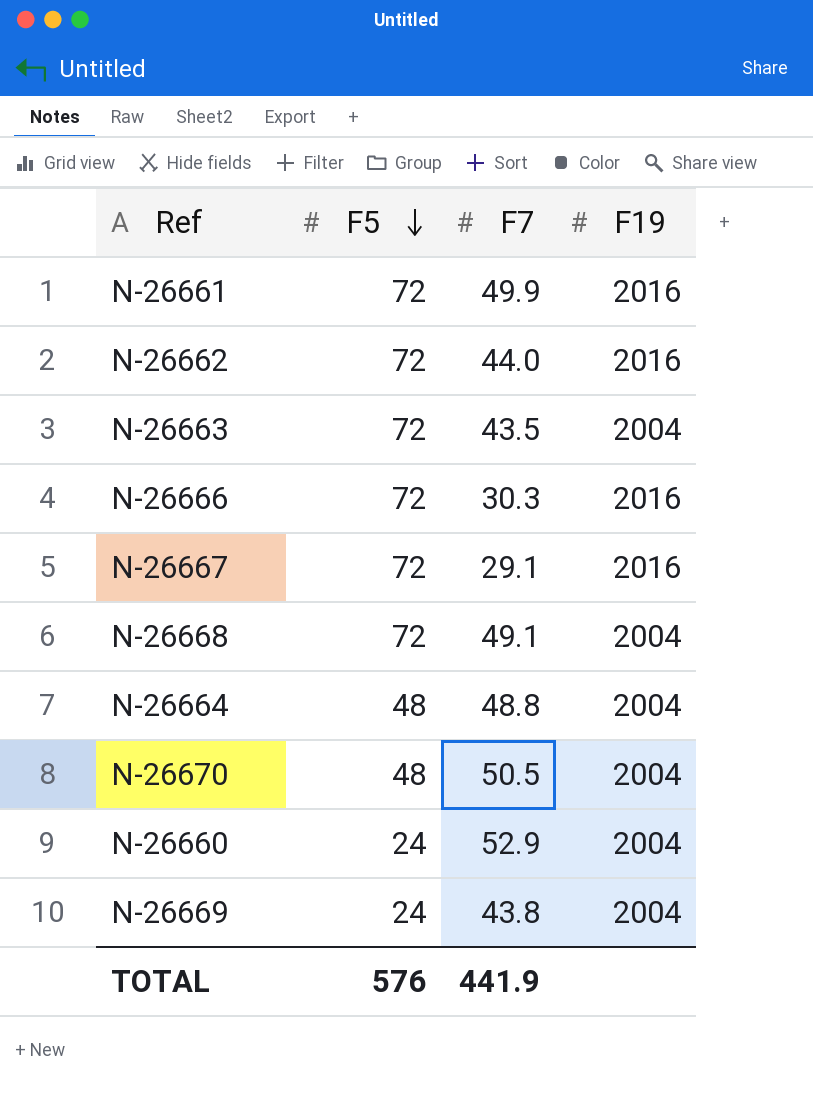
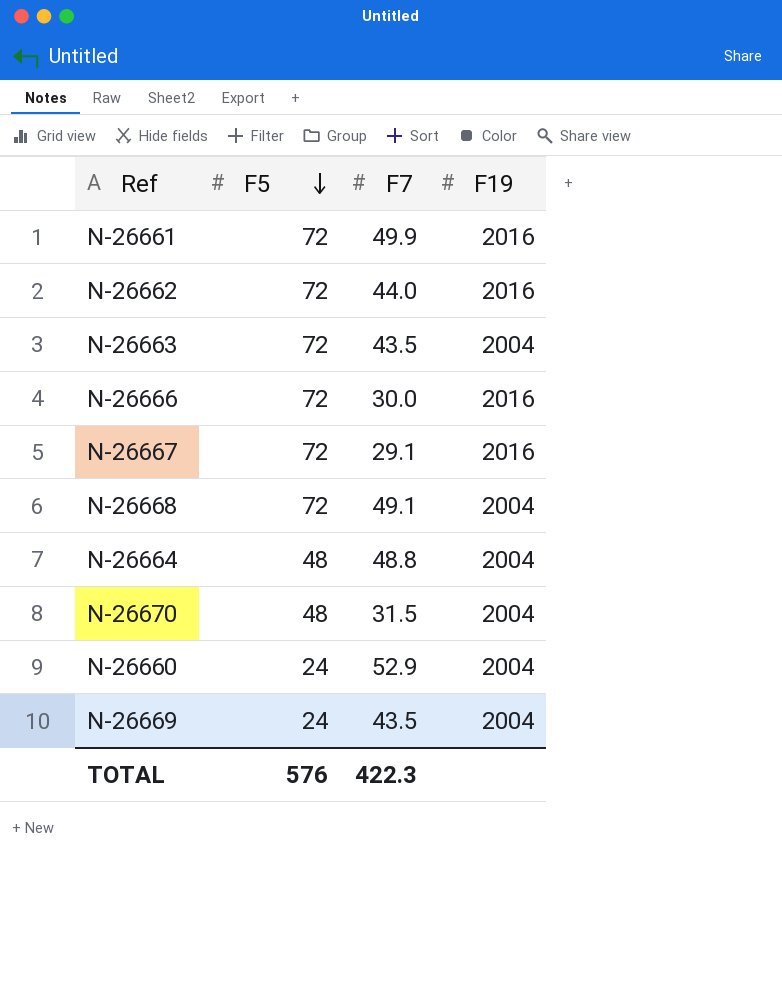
N-26666 | F7: 30.3 -> 30.0
N-26670 | F7: 50.5 -> 31.5
N-26669 | F7: 43.8 -> 43.5
TOTAL | F7: 441.9 -> 422.3

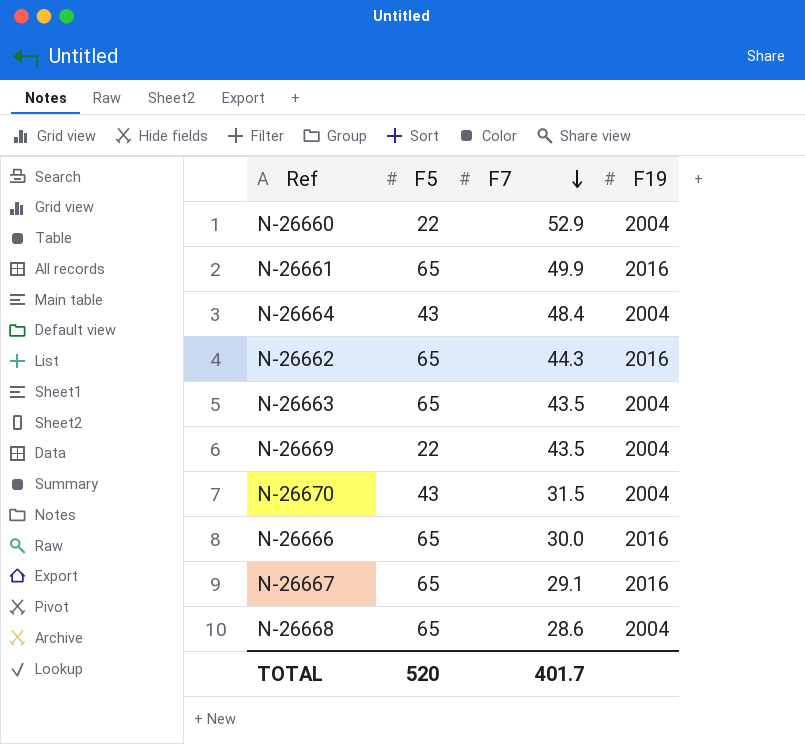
row order: F5 descending -> F7 descending
N-26660 | F5: 24 -> 22
N-26661 | F5: 72 -> 65
N-26664 | F5: 48 -> 43
N-26664 | F7: 48.8 -> 48.4
N-26662 | F5: 72 -> 65
N-26662 | F7: 44.0 -> 44.3
N-26663 | F5: 72 -> 65
N-26669 | F5: 24 -> 22
N-26670 | F5: 48 -> 43
N-26666 | F5: 72 -> 65
N-26667 | F5: 72 -> 65
N-26668 | F5: 72 -> 65
N-26668 | F7: 49.1 -> 28.6
TOTAL | F5: 576 -> 520
TOTAL | F7: 422.3 -> 401.7

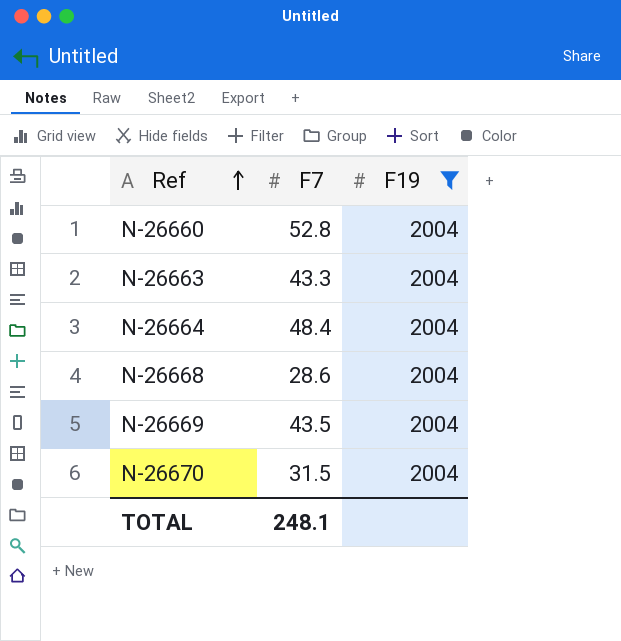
filter: none -> F19 = 2004
row order: F7 descending -> Ref ascending
column F5 | position: 2 -> none
N-26660 | F7: 52.9 -> 52.8
N-26663 | F7: 43.5 -> 43.3
TOTAL | F7: 401.7 -> 248.1

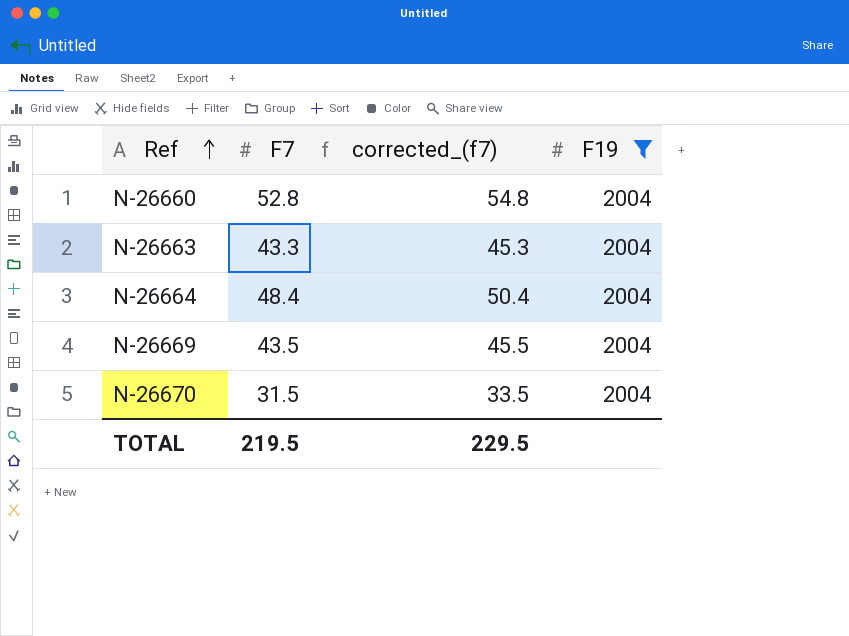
column corrected_(f7) | formula: none -> [F7] + 2
row N-26668: 28.6 | 2004 -> none
TOTAL | F7: 248.1 -> 219.5

